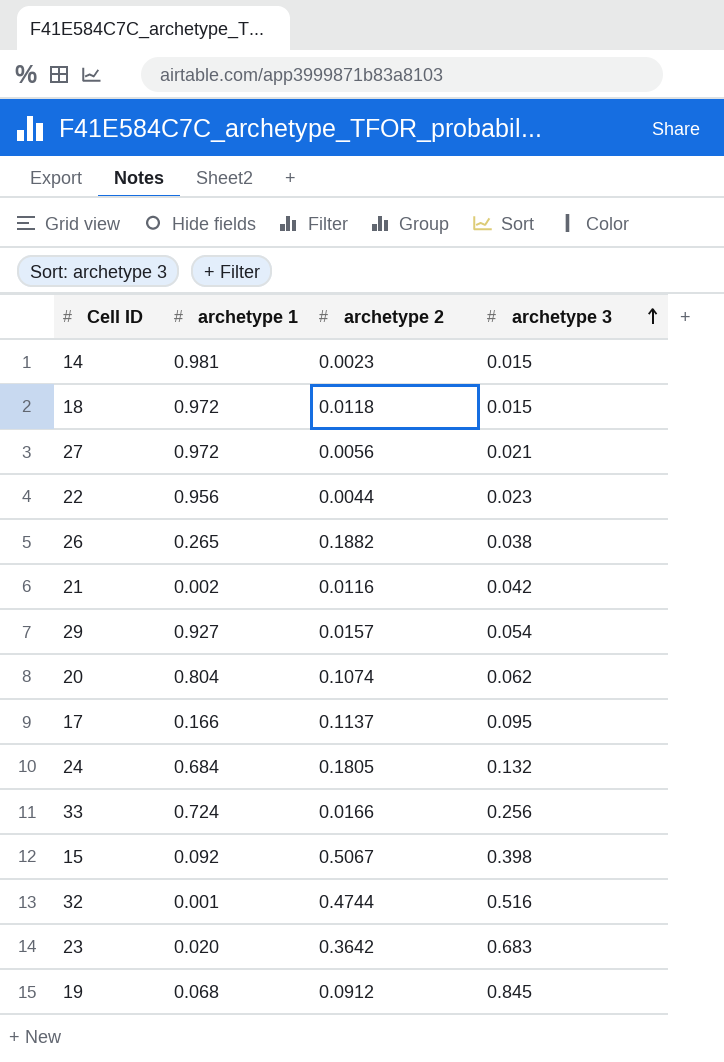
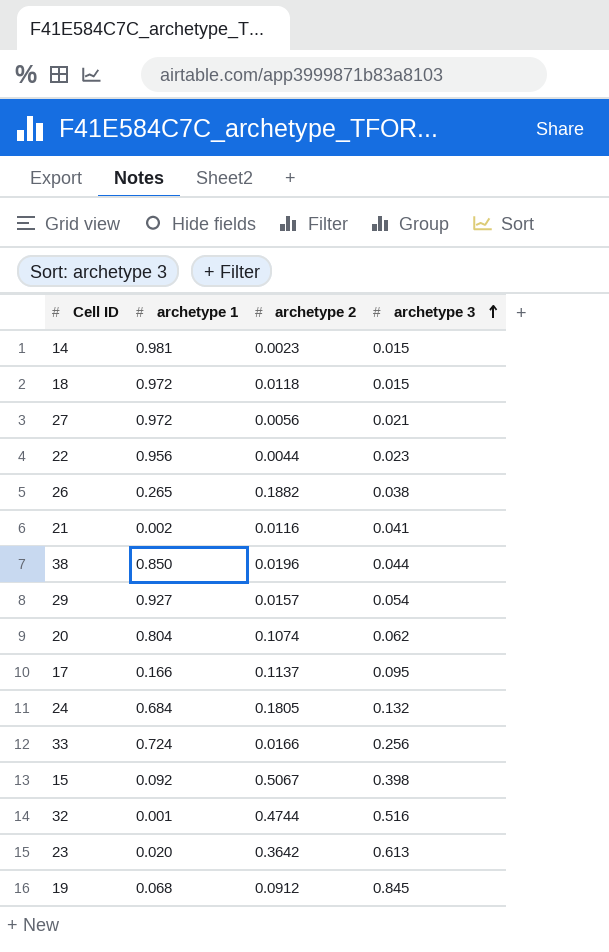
21 | archetype 3: 0.042 -> 0.041
row 38: none -> 0.850 | 0.0196 | 0.044
23 | archetype 3: 0.683 -> 0.613

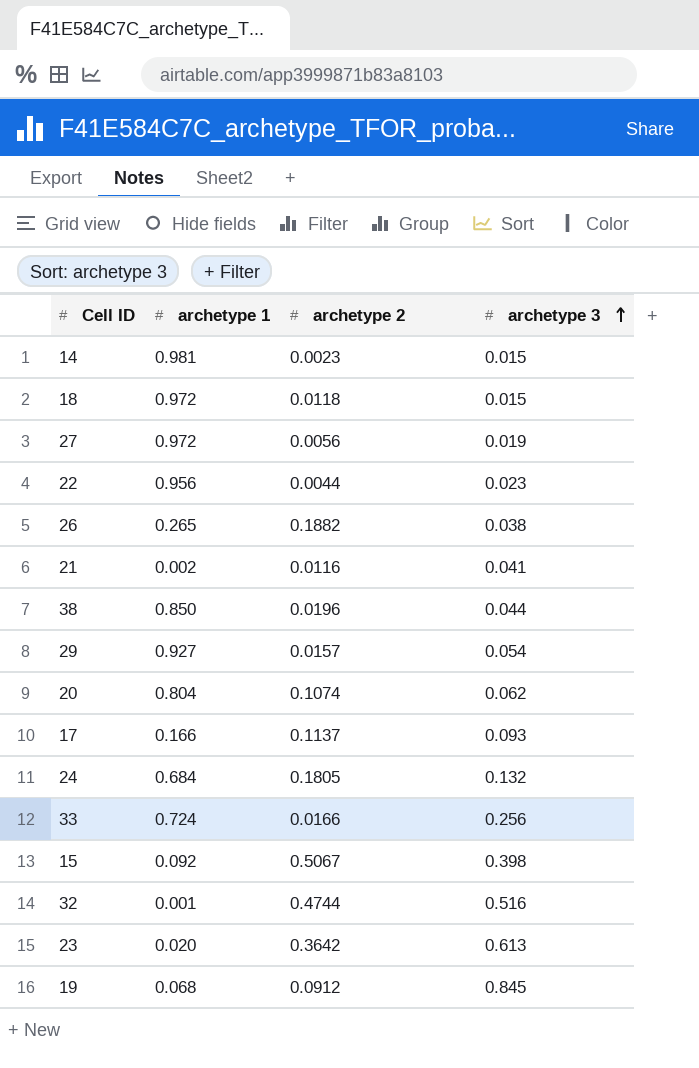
27 | archetype 3: 0.021 -> 0.019
17 | archetype 3: 0.095 -> 0.093

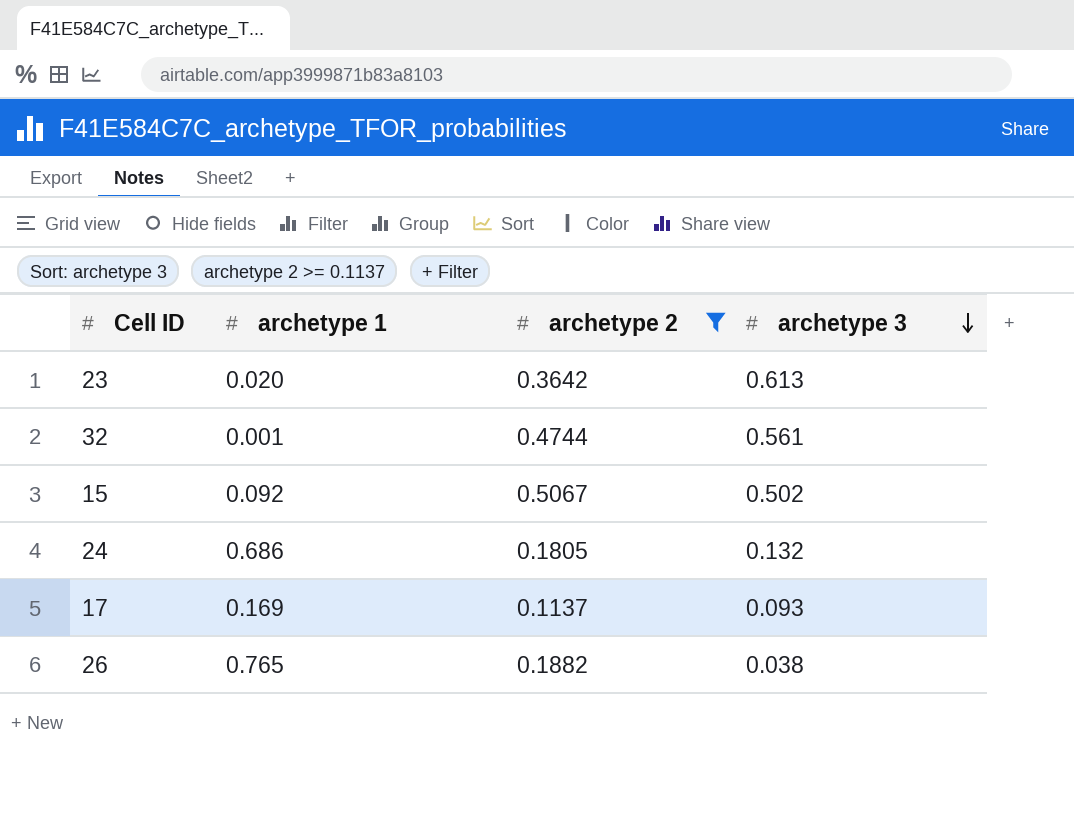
filter: none -> archetype 2 >= 0.1137
row order: archetype 3 ascending -> archetype 3 descending
32 | archetype 3: 0.516 -> 0.561
15 | archetype 3: 0.398 -> 0.502
24 | archetype 1: 0.684 -> 0.686
17 | archetype 1: 0.166 -> 0.169
26 | archetype 1: 0.265 -> 0.765

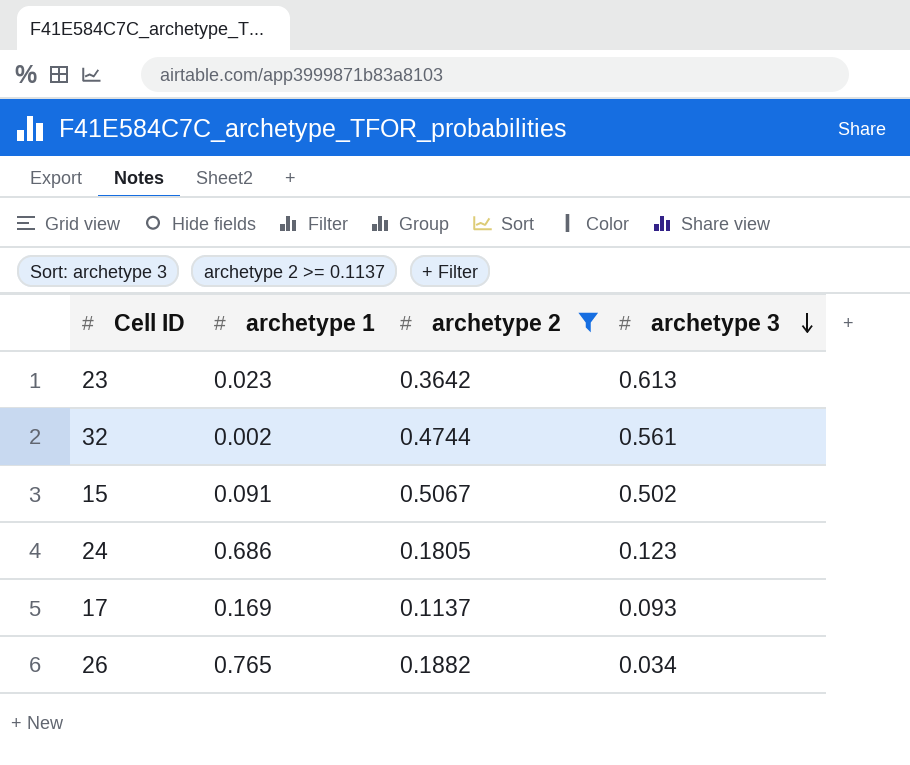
23 | archetype 1: 0.020 -> 0.023
32 | archetype 1: 0.001 -> 0.002
15 | archetype 1: 0.092 -> 0.091
24 | archetype 3: 0.132 -> 0.123
26 | archetype 3: 0.038 -> 0.034

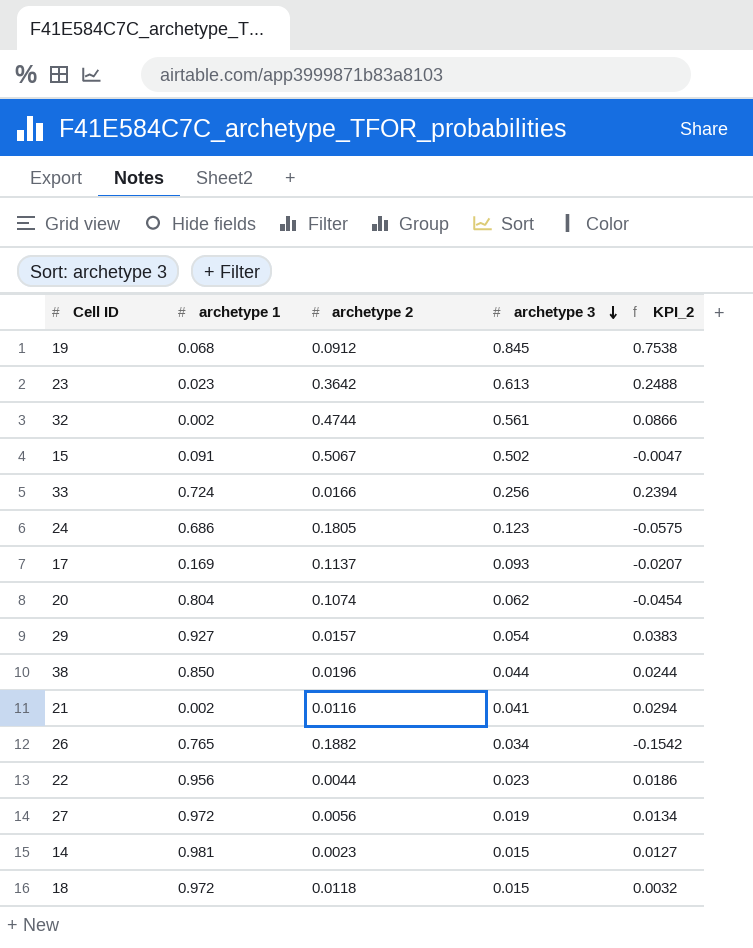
filter: archetype 2 >= 0.1137 -> none
column KPI_2 | formula: none -> [archetype 3] - [archetype 2]

